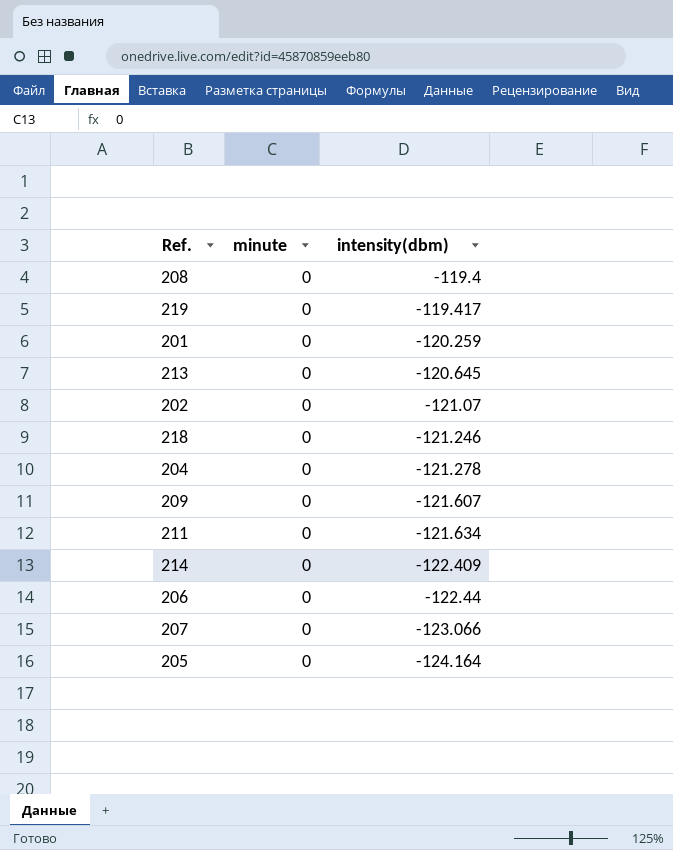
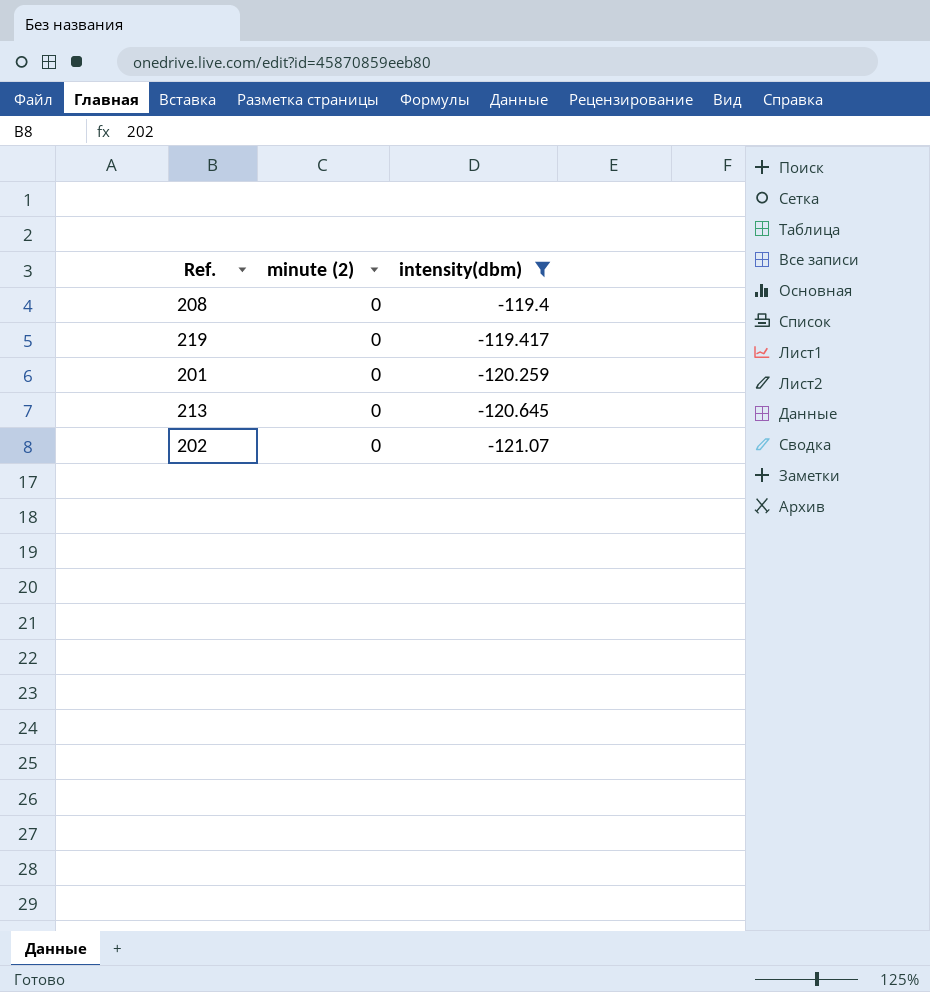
filter: none -> intensity(dbm) >= -121.07
column name: minute -> minute (2)

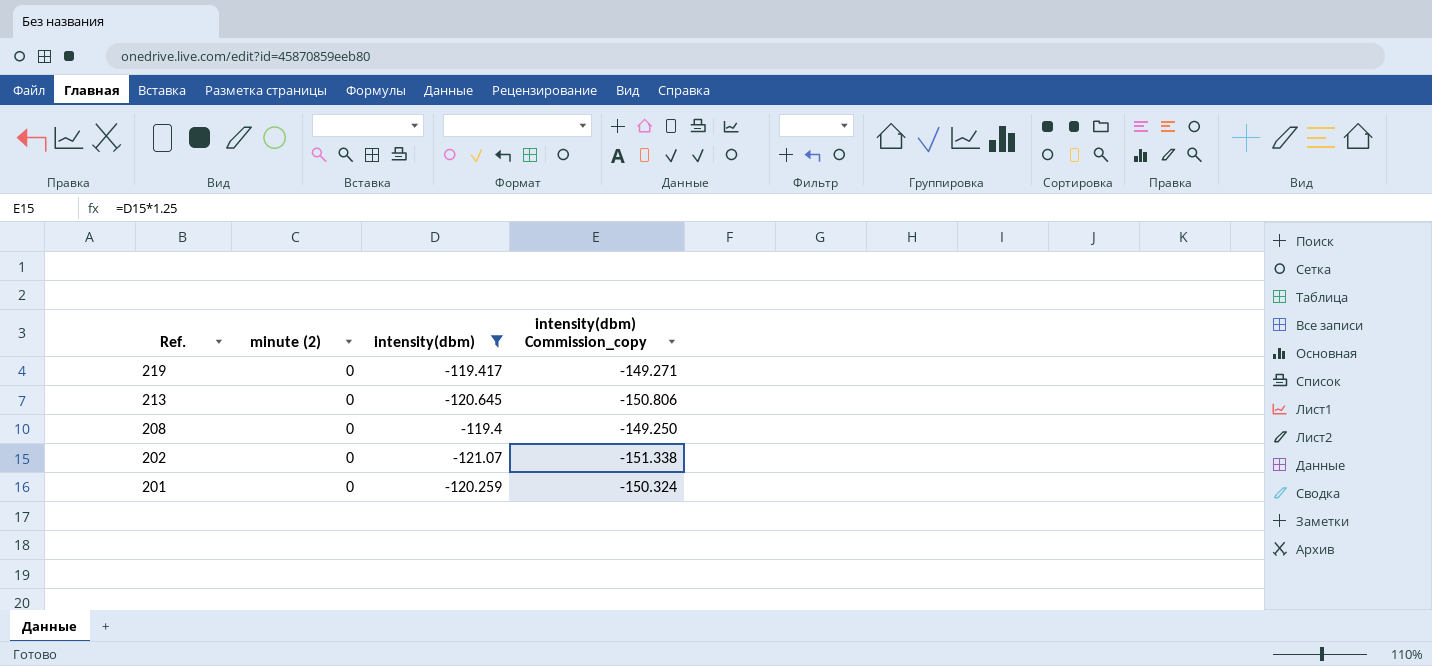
row order: intensity(dbm) descending -> Ref. descending
column intensity(dbm) Commission_copy | formula: none -> [intensity(dbm)] * 1.25

